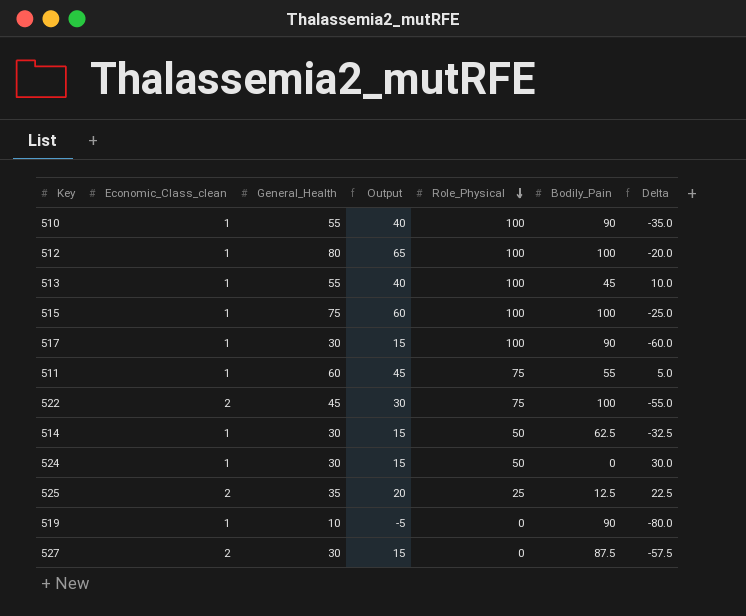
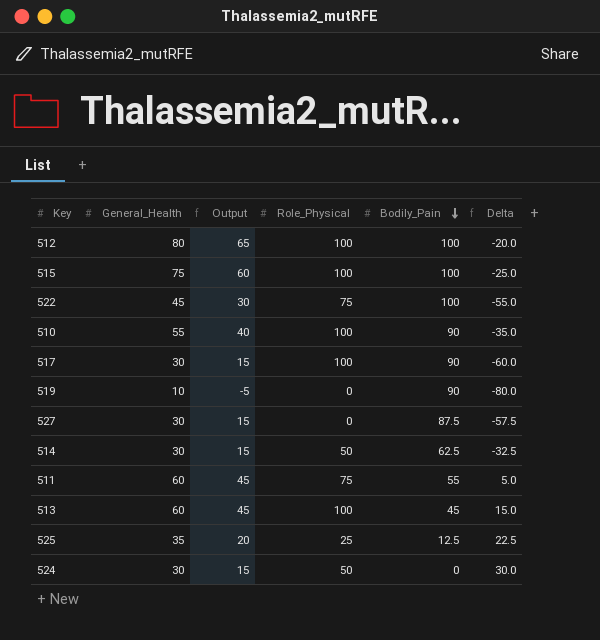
row order: Role_Physical descending -> Bodily_Pain descending
column Economic_Class_clean | position: 2 -> none
513 | General_Health: 55 -> 60
513 | Output: 40 -> 45
513 | Delta: 10.0 -> 15.0

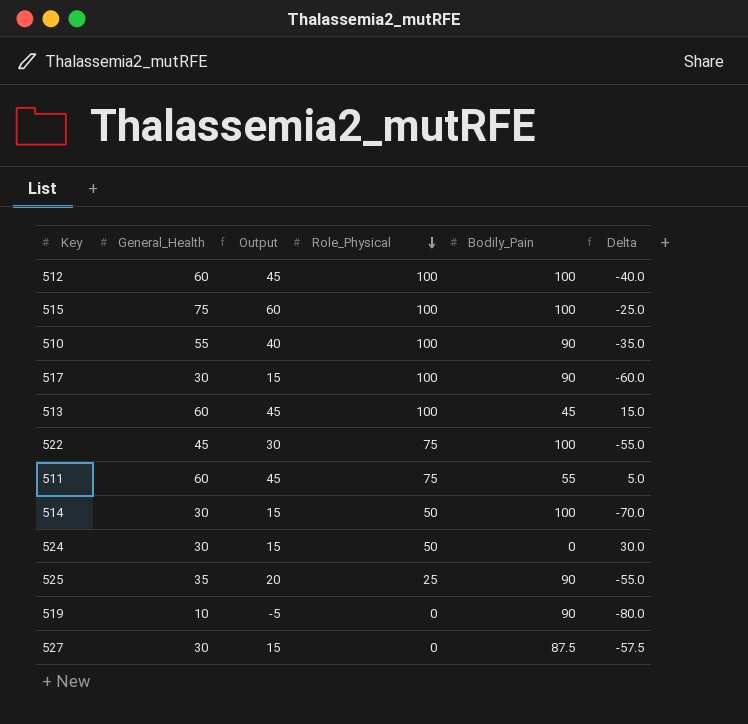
row order: Bodily_Pain descending -> Role_Physical descending
512 | General_Health: 80 -> 60
512 | Output: 65 -> 45
512 | Delta: -20.0 -> -40.0
514 | Bodily_Pain: 62.5 -> 100
514 | Delta: -32.5 -> -70.0
525 | Bodily_Pain: 12.5 -> 90
525 | Delta: 22.5 -> -55.0

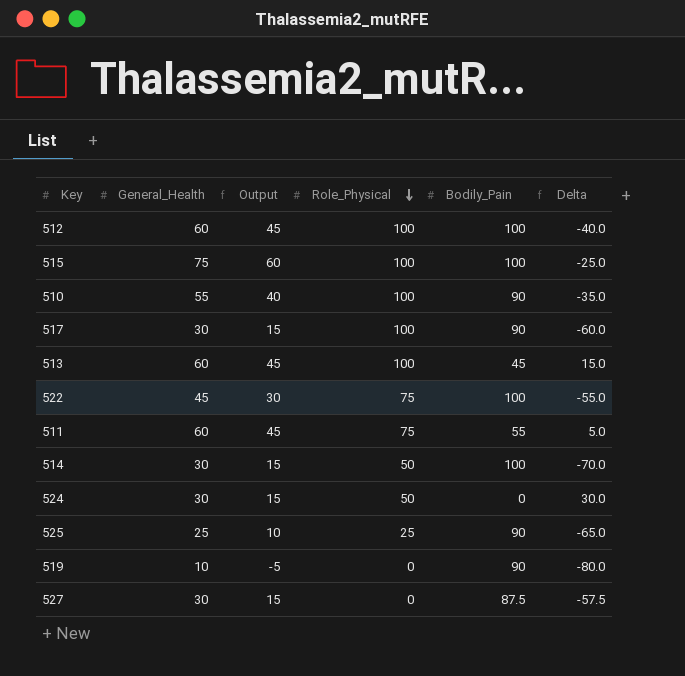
525 | General_Health: 35 -> 25
525 | Output: 20 -> 10
525 | Delta: -55.0 -> -65.0

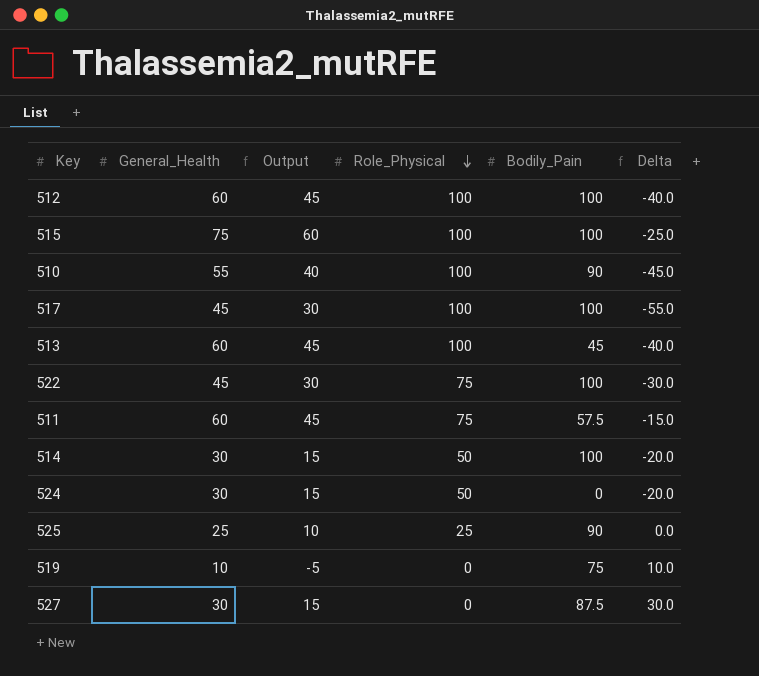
column Delta | formula: [General_Health] - [Bodily_Pain] -> [General_Health] - [Role_Physical]
517 | General_Health: 30 -> 45
517 | Output: 15 -> 30
517 | Bodily_Pain: 90 -> 100
511 | Bodily_Pain: 55 -> 57.5
519 | Bodily_Pain: 90 -> 75

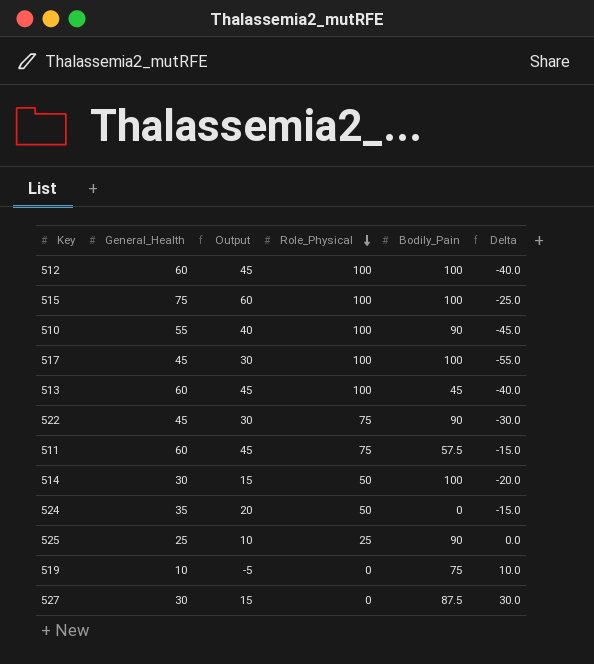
522 | Bodily_Pain: 100 -> 90
524 | General_Health: 30 -> 35
524 | Output: 15 -> 20
524 | Delta: -20.0 -> -15.0

